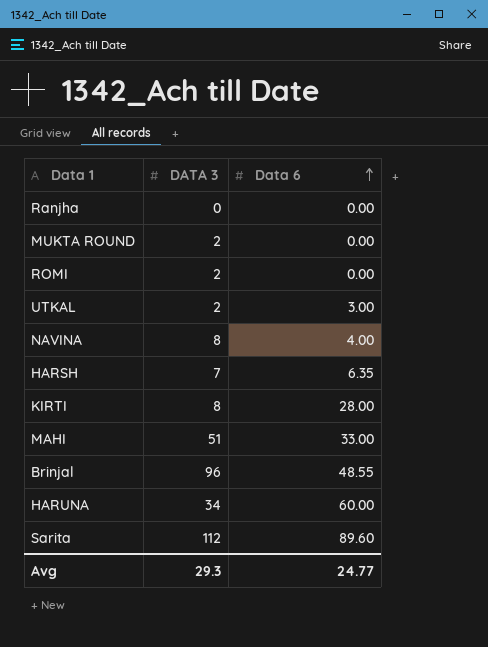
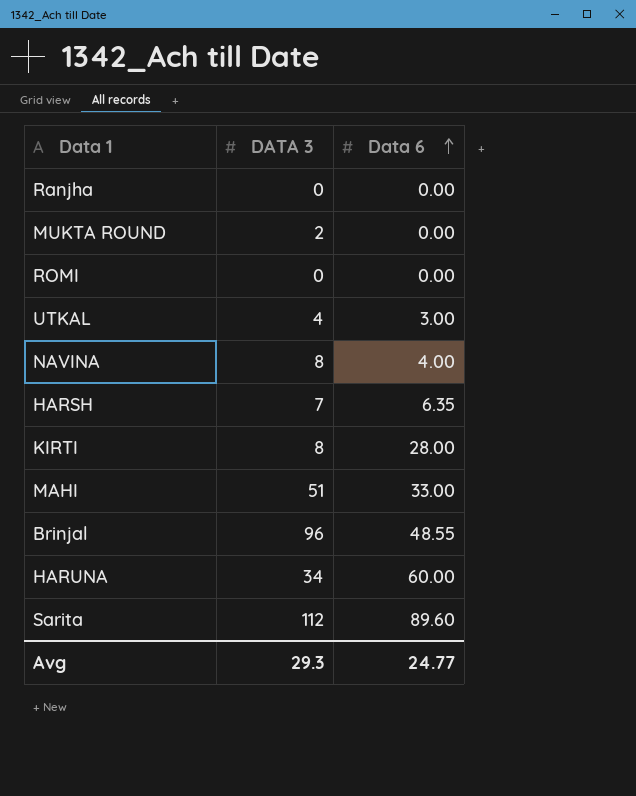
ROMI | DATA 3: 2 -> 0
UTKAL | DATA 3: 2 -> 4

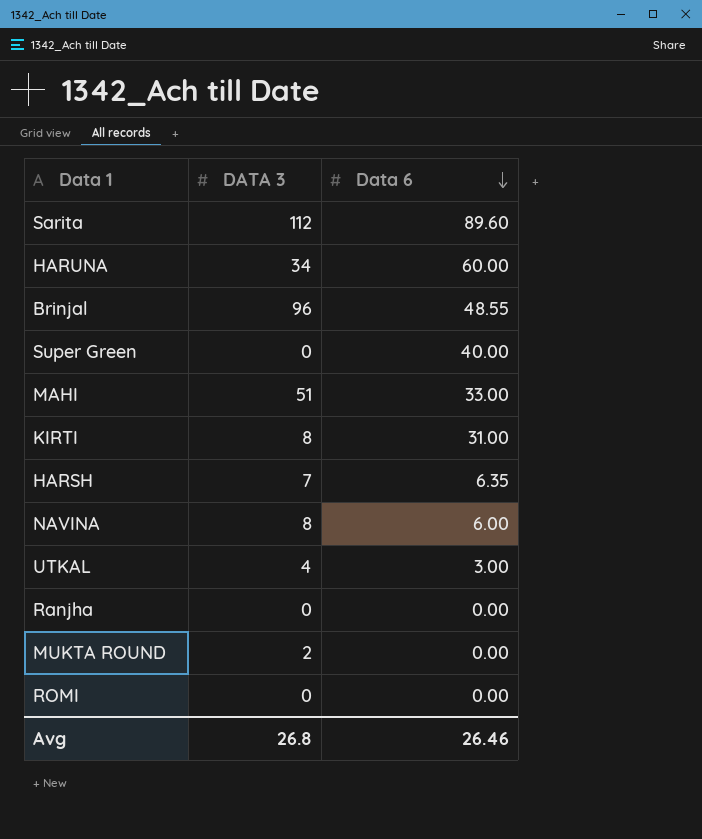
row order: Data 6 ascending -> Data 6 descending
row Super Green: none -> 0 | 40.00
KIRTI | Data 6: 28.00 -> 31.00
NAVINA | Data 6: 4.00 -> 6.00
Avg | DATA 3: 29.3 -> 26.8
Avg | Data 6: 24.77 -> 26.46

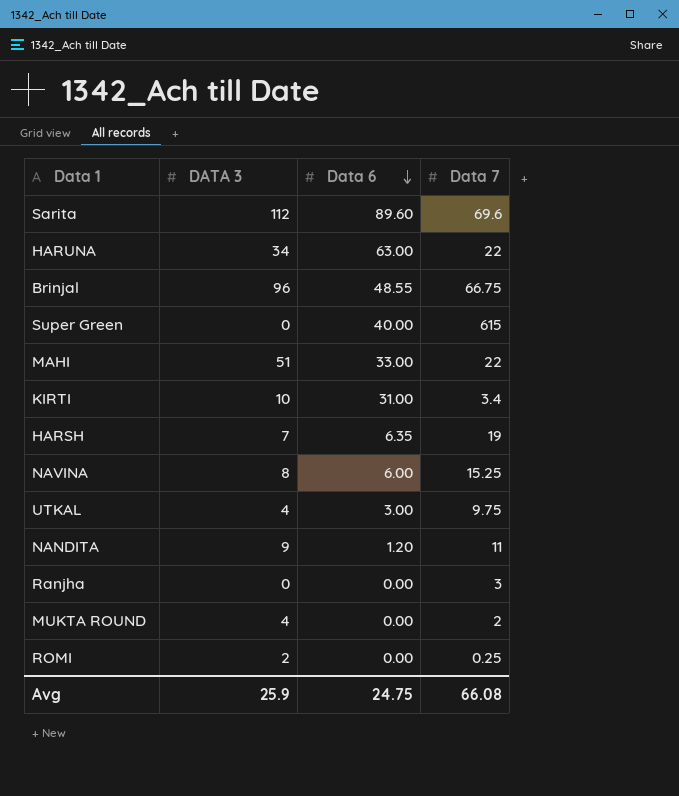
column Data 7 | position: none -> 4
HARUNA | Data 6: 60.00 -> 63.00
KIRTI | DATA 3: 8 -> 10
row NANDITA: none -> 9 | 1.20 | 11
MUKTA ROUND | DATA 3: 2 -> 4
ROMI | DATA 3: 0 -> 2
Avg | DATA 3: 26.8 -> 25.9
Avg | Data 6: 26.46 -> 24.75

